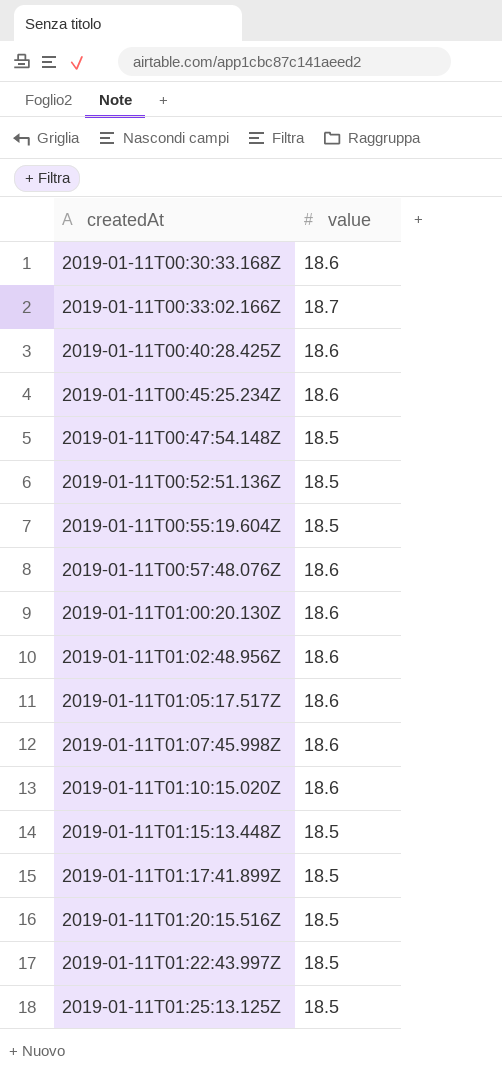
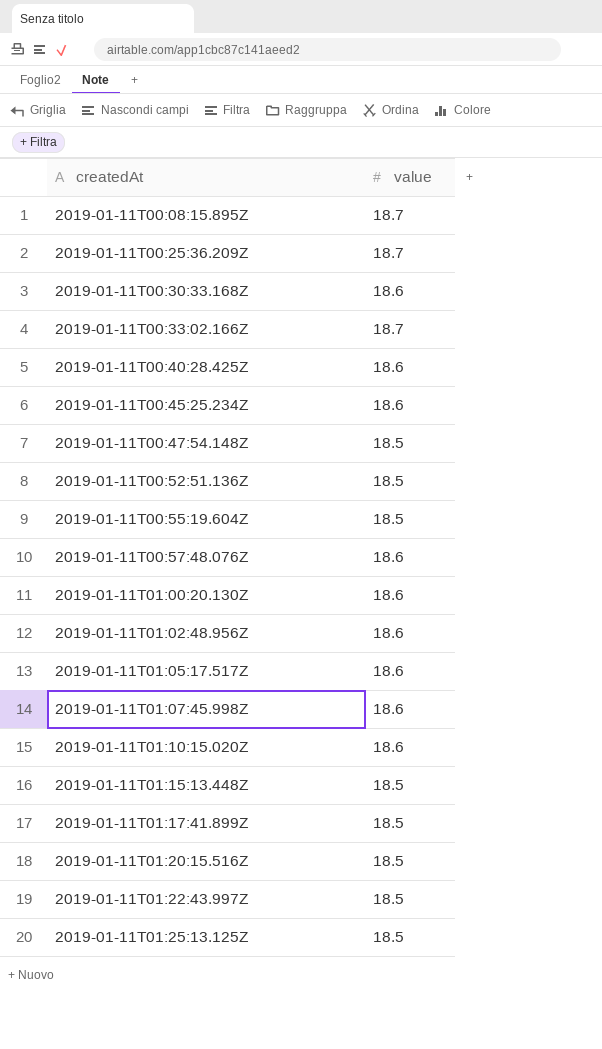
row 2019-01-11T00:08:15.895Z: none -> 18.7
row 2019-01-11T00:25:36.209Z: none -> 18.7

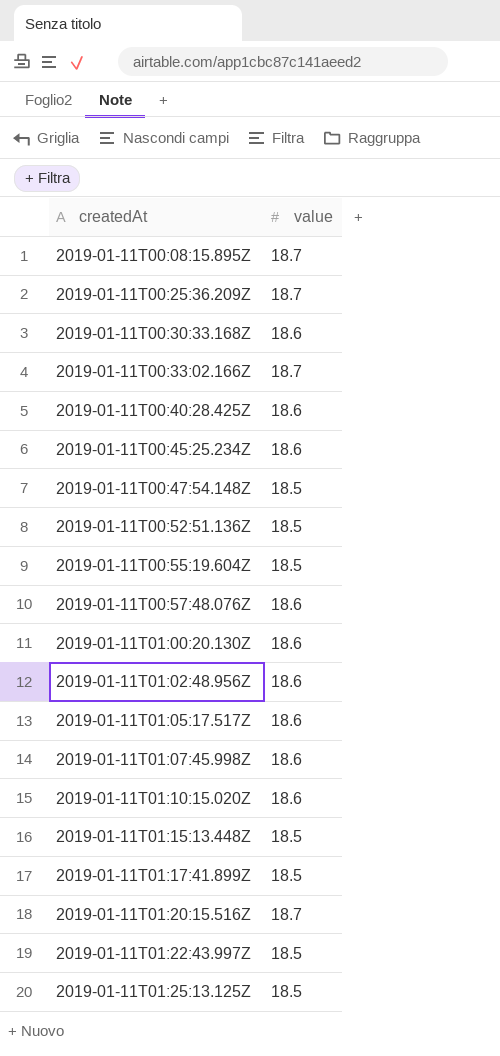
2019-01-11T01:20:15.516Z | value: 18.5 -> 18.7

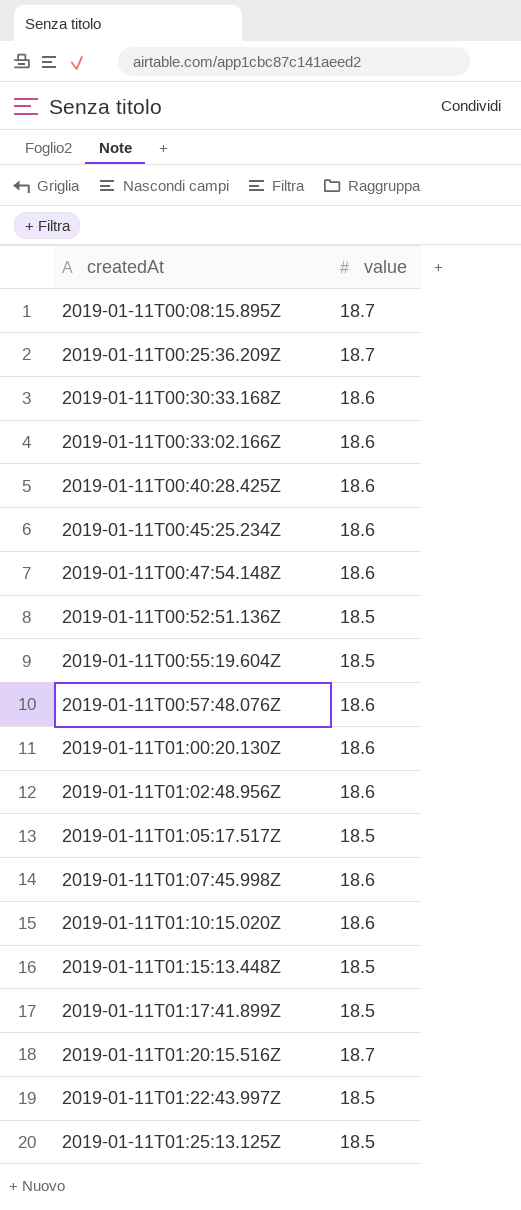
2019-01-11T00:33:02.166Z | value: 18.7 -> 18.6
2019-01-11T00:47:54.148Z | value: 18.5 -> 18.6
2019-01-11T01:05:17.517Z | value: 18.6 -> 18.5

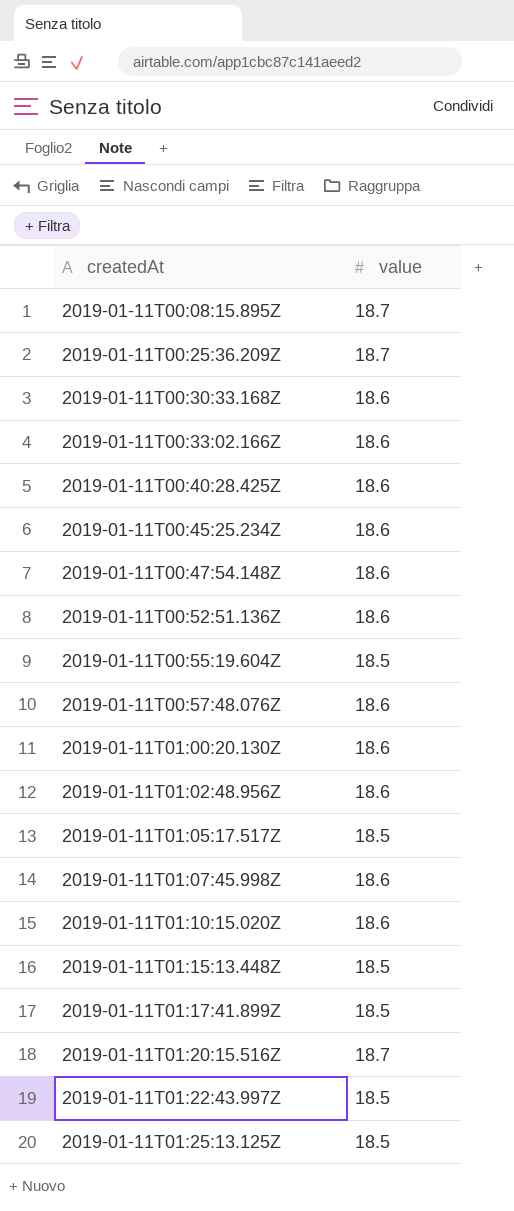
2019-01-11T00:52:51.136Z | value: 18.5 -> 18.6

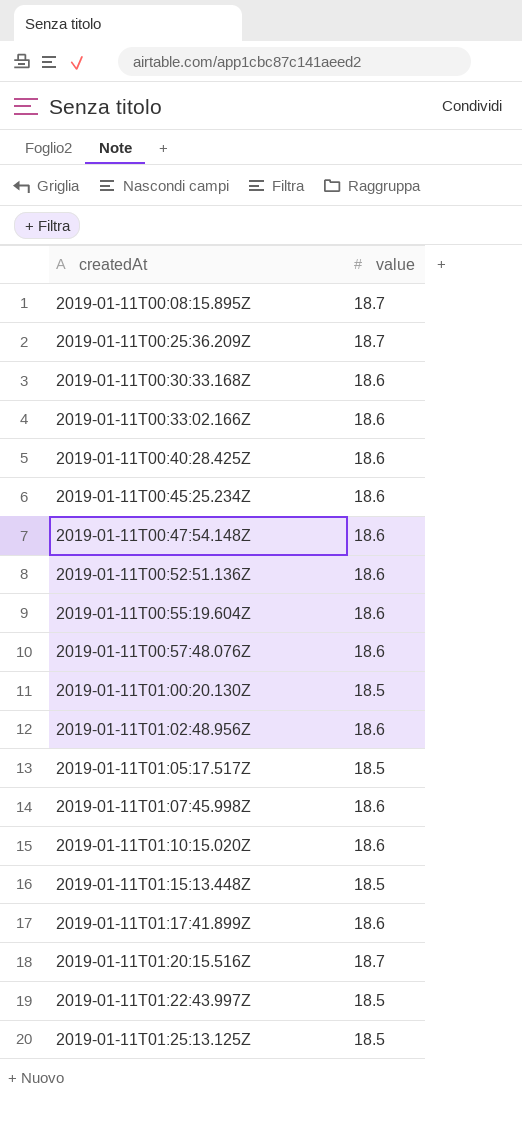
2019-01-11T00:55:19.604Z | value: 18.5 -> 18.6
2019-01-11T01:00:20.130Z | value: 18.6 -> 18.5
2019-01-11T01:17:41.899Z | value: 18.5 -> 18.6

